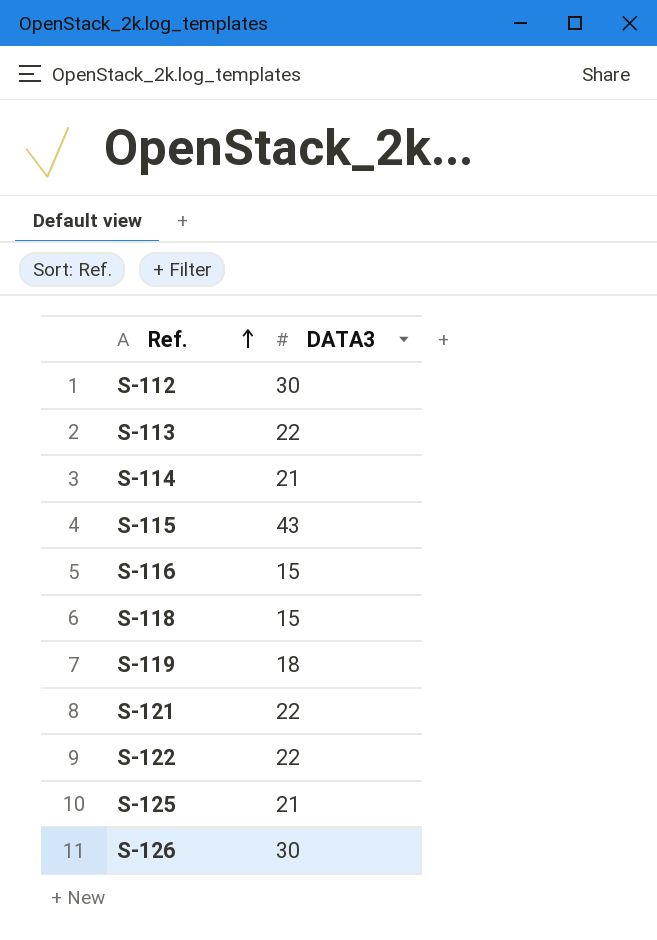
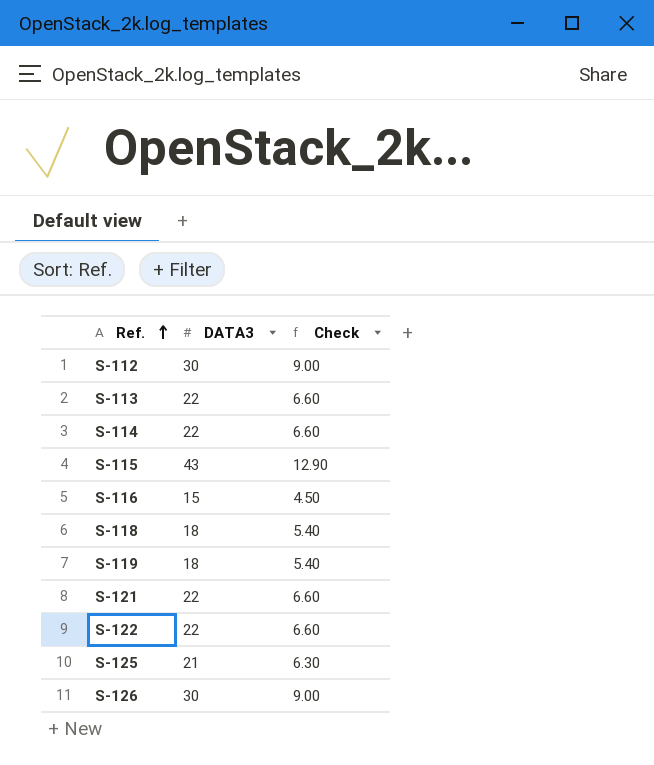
column Check | formula: none -> [DATA3] * 0.3
S-114 | DATA3: 21 -> 22
S-118 | DATA3: 15 -> 18

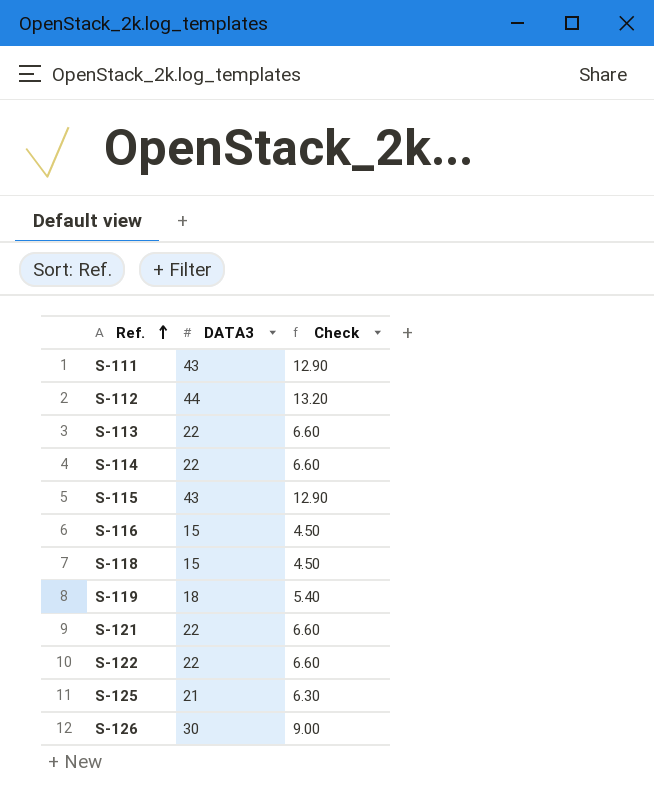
row S-111: none -> 43 | 12.90
S-112 | DATA3: 30 -> 44
S-112 | Check: 9.00 -> 13.20
S-118 | DATA3: 18 -> 15
S-118 | Check: 5.40 -> 4.50

